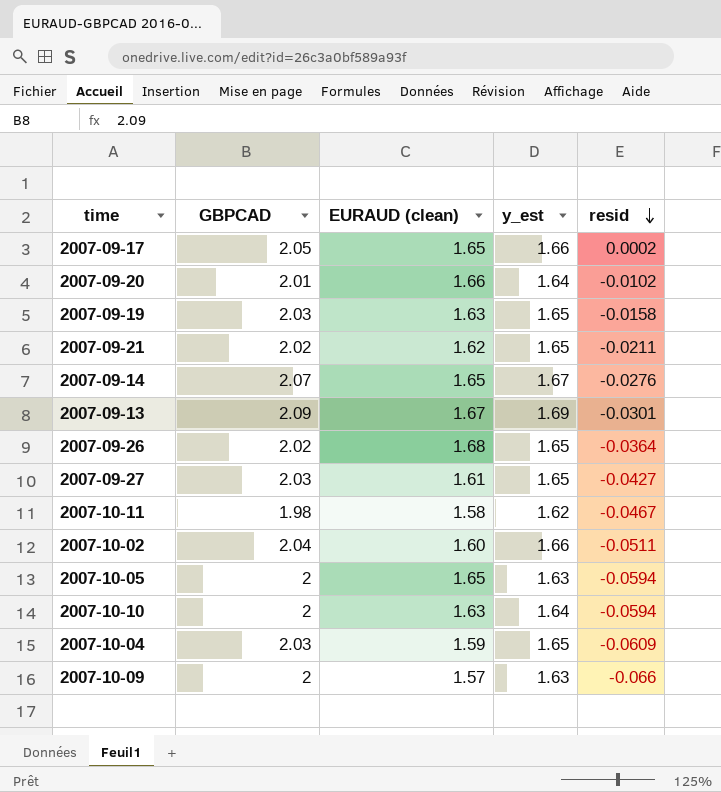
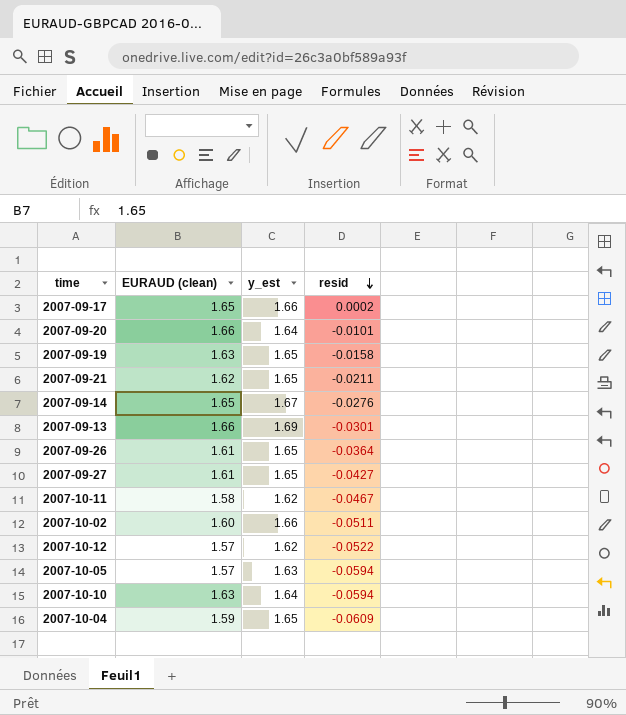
column GBPCAD | position: 2 -> none
row 2007-10-09: 2 | 1.57 | 1.63 | -0.066 -> none
2007-09-20 | resid: -0.0102 -> -0.0101
2007-09-13 | EURAUD (clean): 1.67 -> 1.66
2007-09-26 | EURAUD (clean): 1.68 -> 1.61
row 2007-10-12: none -> 1.57 | 1.62 | -0.0522
2007-10-05 | EURAUD (clean): 1.65 -> 1.57

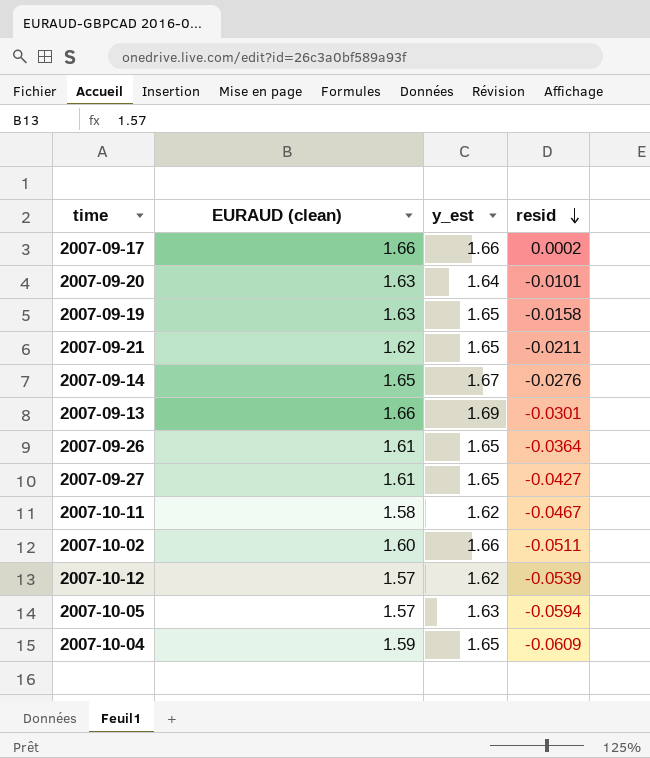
row 2007-10-10: 1.63 | 1.64 | -0.0594 -> none
2007-09-17 | EURAUD (clean): 1.65 -> 1.66
2007-09-20 | EURAUD (clean): 1.66 -> 1.63
2007-10-12 | resid: -0.0522 -> -0.0539

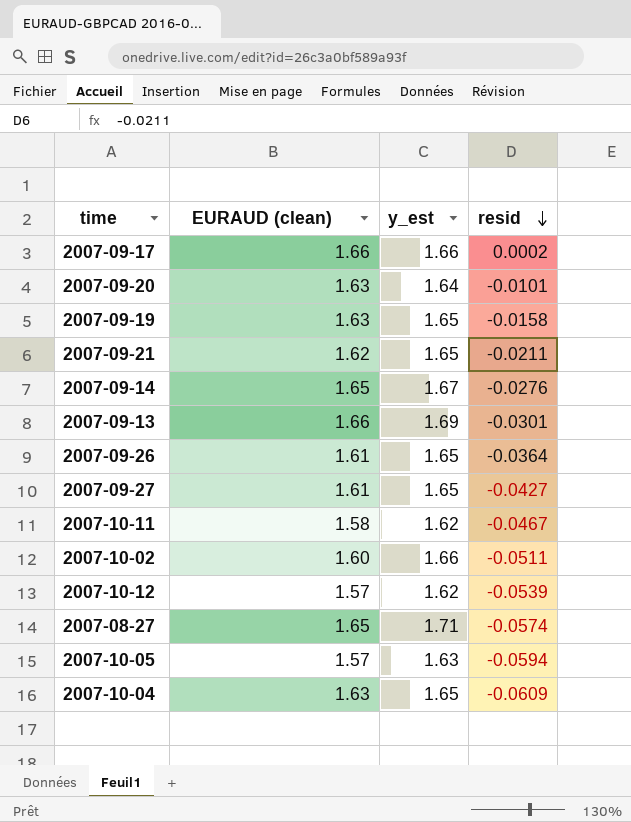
row 2007-08-27: none -> 1.65 | 1.71 | -0.0574
2007-10-04 | EURAUD (clean): 1.59 -> 1.63

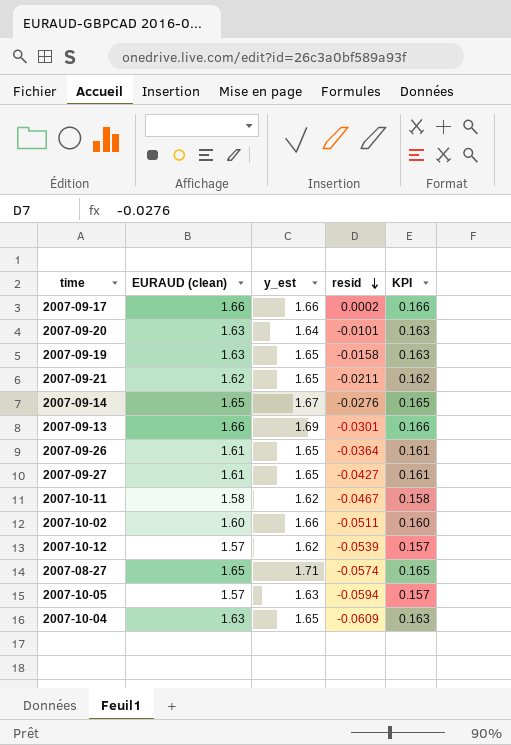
column KPI | formula: none -> [EURAUD (clean)] * 0.1

